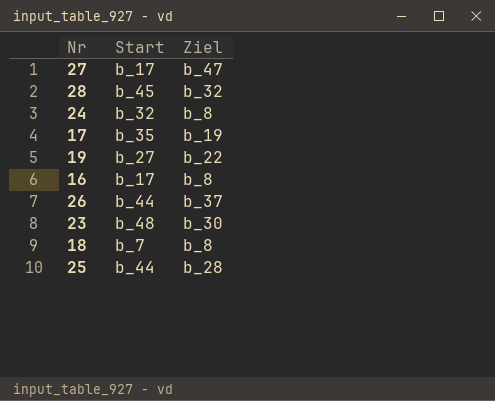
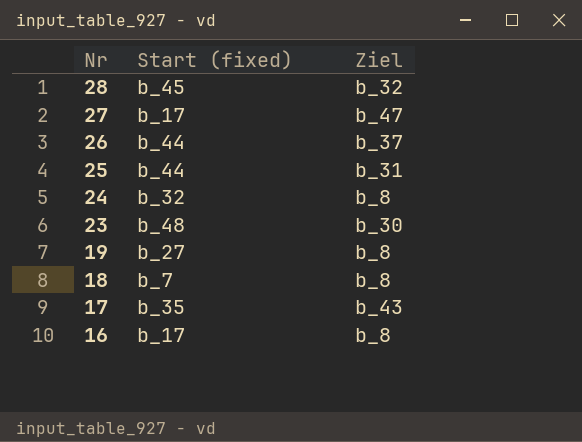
row order: none -> Nr descending
column name: Start -> Start (fixed)
25 | Ziel: b_28 -> b_31
19 | Ziel: b_22 -> b_8
17 | Ziel: b_19 -> b_43

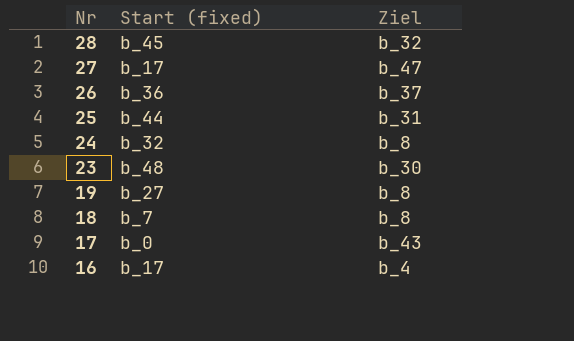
26 | Start (fixed): b_44 -> b_36
17 | Start (fixed): b_35 -> b_0
16 | Ziel: b_8 -> b_4

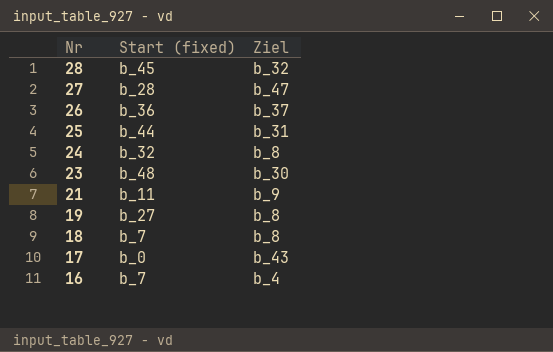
27 | Start (fixed): b_17 -> b_28
row 21: none -> b_11 | b_9
16 | Start (fixed): b_17 -> b_7

